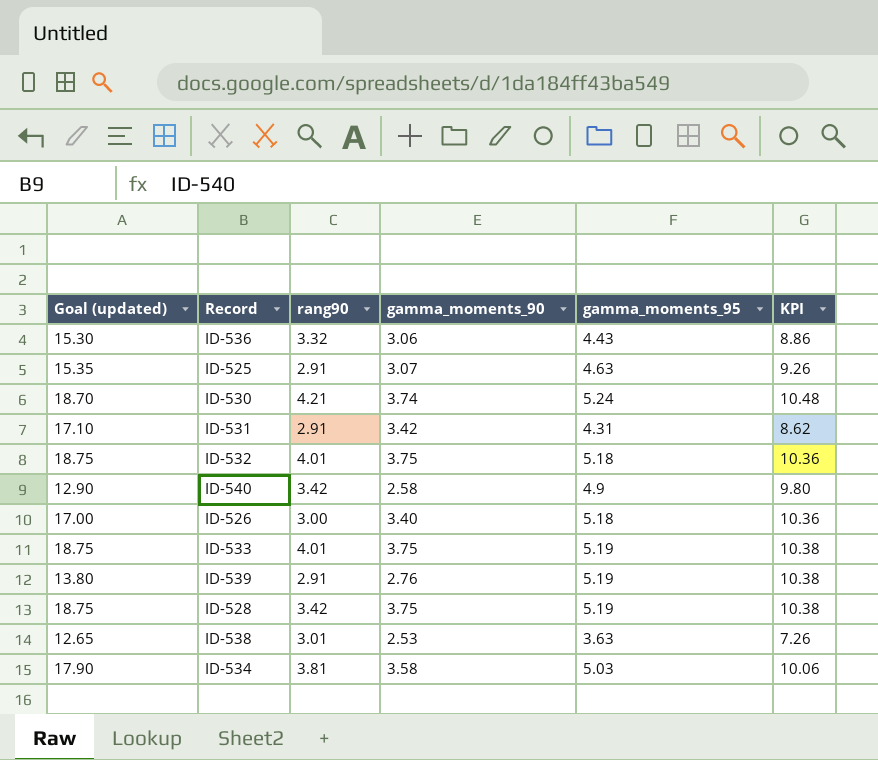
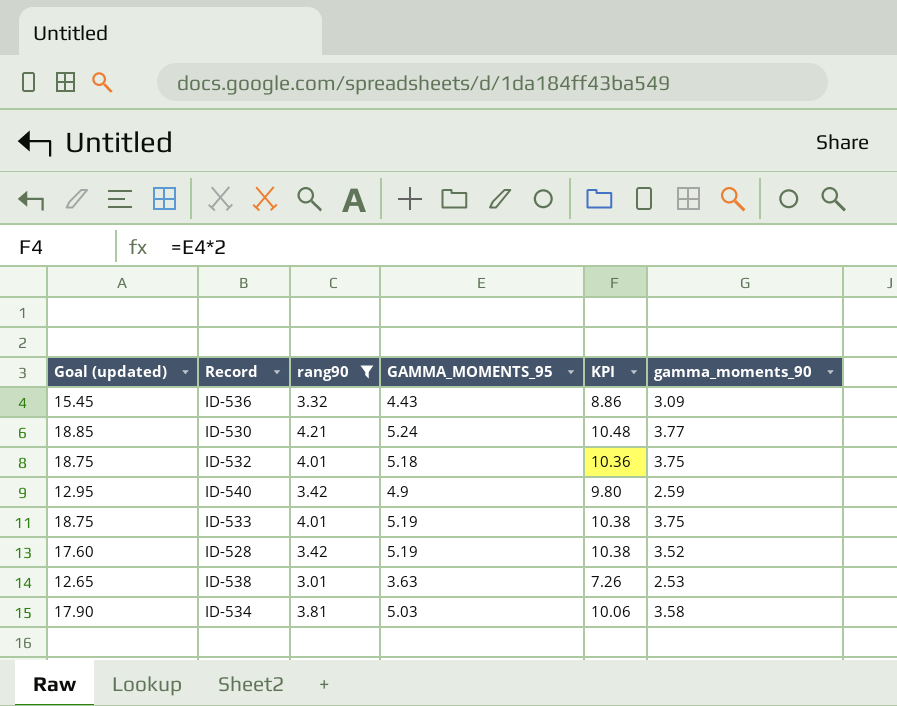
filter: none -> rang90 >= 3.01
column name: gamma_moments_95 -> GAMMA_MOMENTS_95
column gamma_moments_90 | position: 4 -> 6
ID-536 | Goal (updated): 15.30 -> 15.45
ID-536 | gamma_moments_90: 3.06 -> 3.09
ID-530 | Goal (updated): 18.70 -> 18.85
ID-530 | gamma_moments_90: 3.74 -> 3.77
ID-540 | Goal (updated): 12.90 -> 12.95
ID-540 | gamma_moments_90: 2.58 -> 2.59
ID-528 | Goal (updated): 18.75 -> 17.60
ID-528 | gamma_moments_90: 3.75 -> 3.52

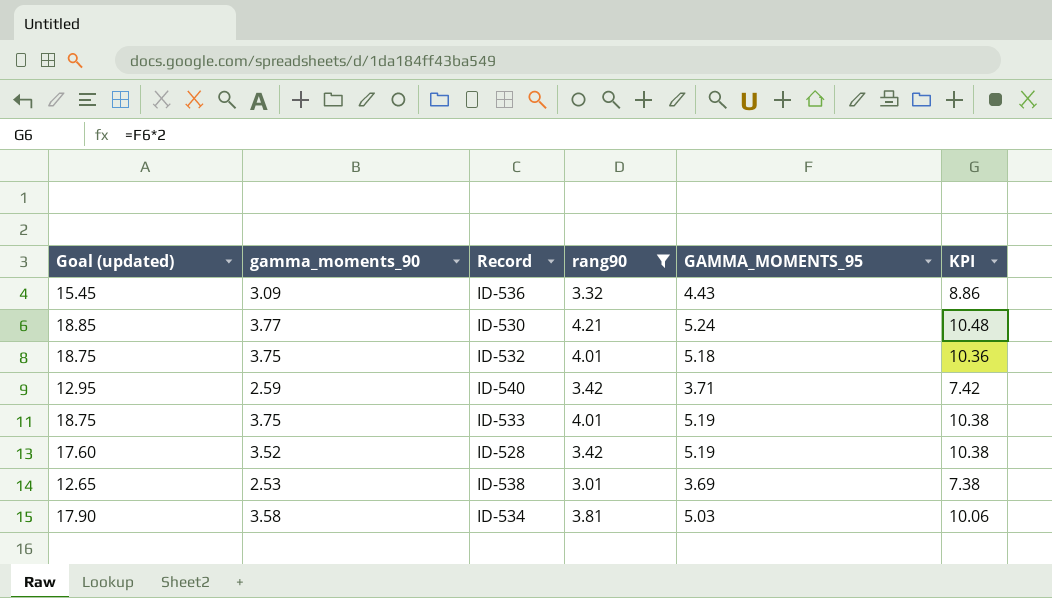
column gamma_moments_90 | position: 6 -> 2
ID-540 | GAMMA_MOMENTS_95: 4.9 -> 3.71
ID-540 | KPI: 9.80 -> 7.42
ID-538 | GAMMA_MOMENTS_95: 3.63 -> 3.69
ID-538 | KPI: 7.26 -> 7.38

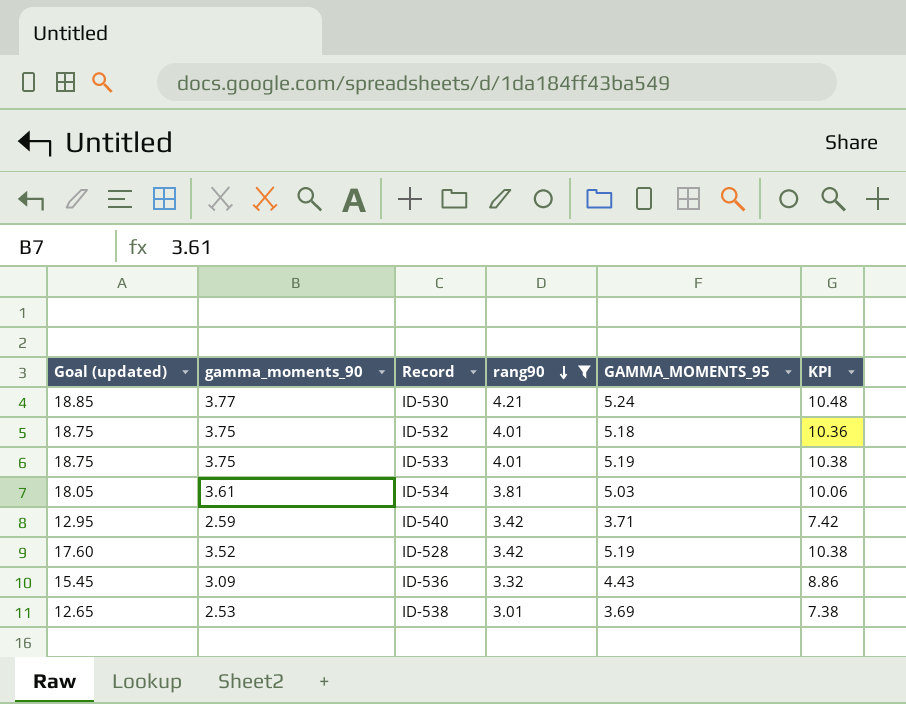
row order: none -> rang90 descending
ID-534 | Goal (updated): 17.90 -> 18.05
ID-534 | gamma_moments_90: 3.58 -> 3.61

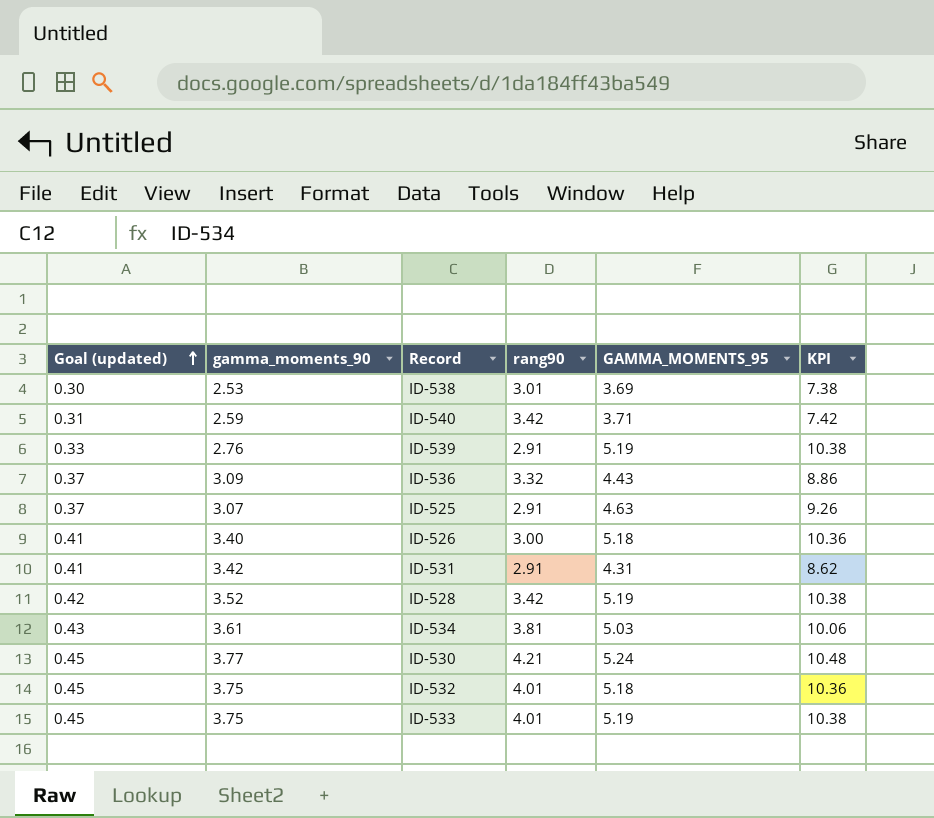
filter: rang90 >= 3.01 -> none
row order: rang90 descending -> Goal (updated) ascending
column Goal (updated) | formula: [gamma_moments_90] * 5 -> [gamma_moments_90] * 0.12

